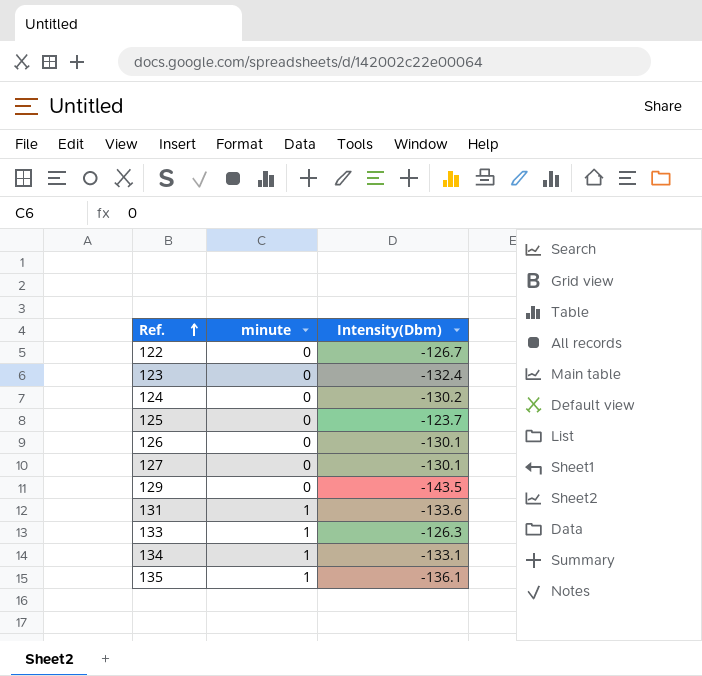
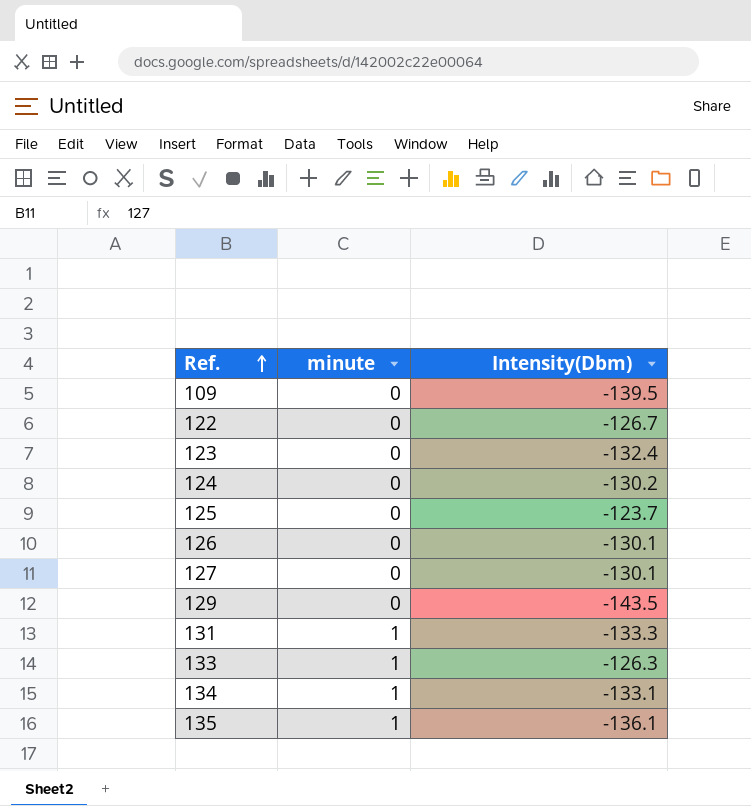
row 109: none -> 0 | -139.5
131 | Intensity(Dbm): -133.6 -> -133.3

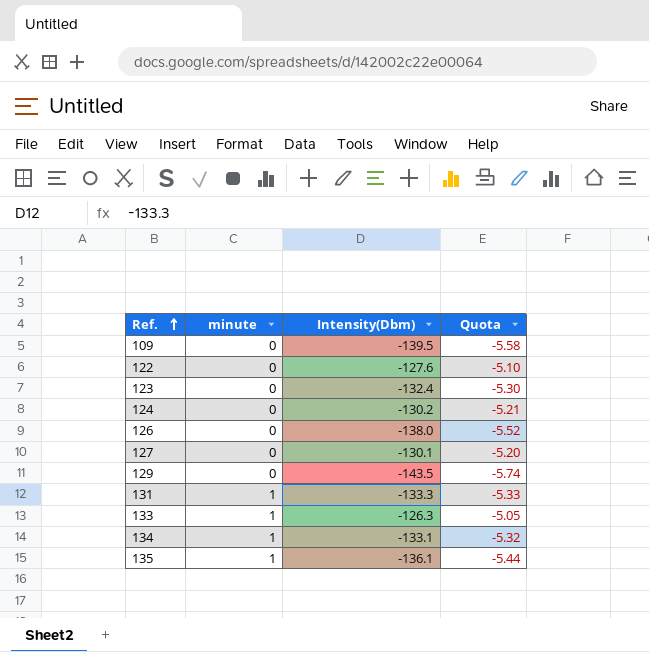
column Quota | formula: none -> [Intensity(Dbm)] * 0.04
row 125: 0 | -123.7 -> none
122 | Intensity(Dbm): -126.7 -> -127.6
126 | Intensity(Dbm): -130.1 -> -138.0

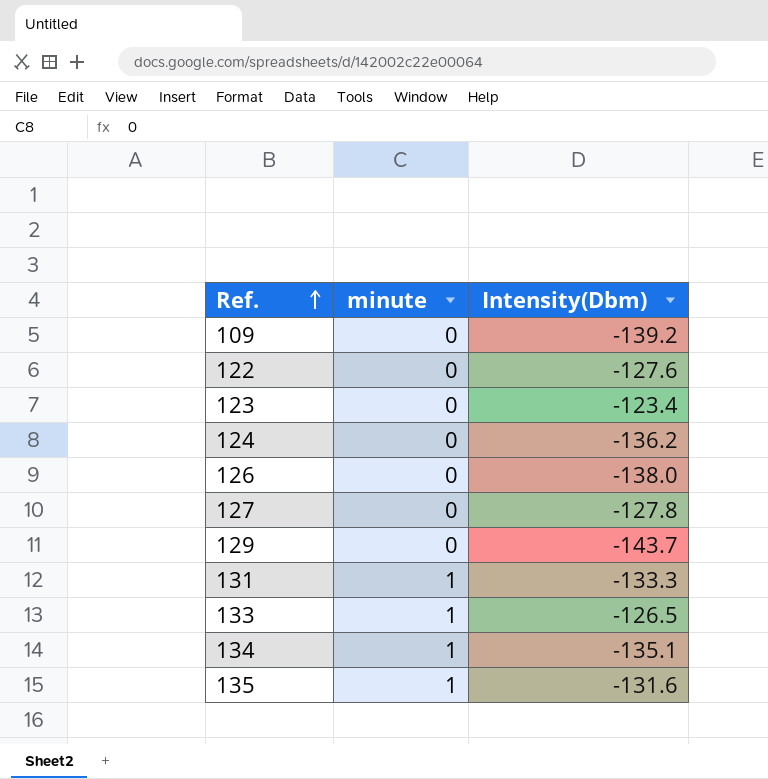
column Quota | formula: [Intensity(Dbm)] * 0.04 -> none
109 | Intensity(Dbm): -139.5 -> -139.2
123 | Intensity(Dbm): -132.4 -> -123.4
124 | Intensity(Dbm): -130.2 -> -136.2
127 | Intensity(Dbm): -130.1 -> -127.8
129 | Intensity(Dbm): -143.5 -> -143.7
133 | Intensity(Dbm): -126.3 -> -126.5
134 | Intensity(Dbm): -133.1 -> -135.1
135 | Intensity(Dbm): -136.1 -> -131.6

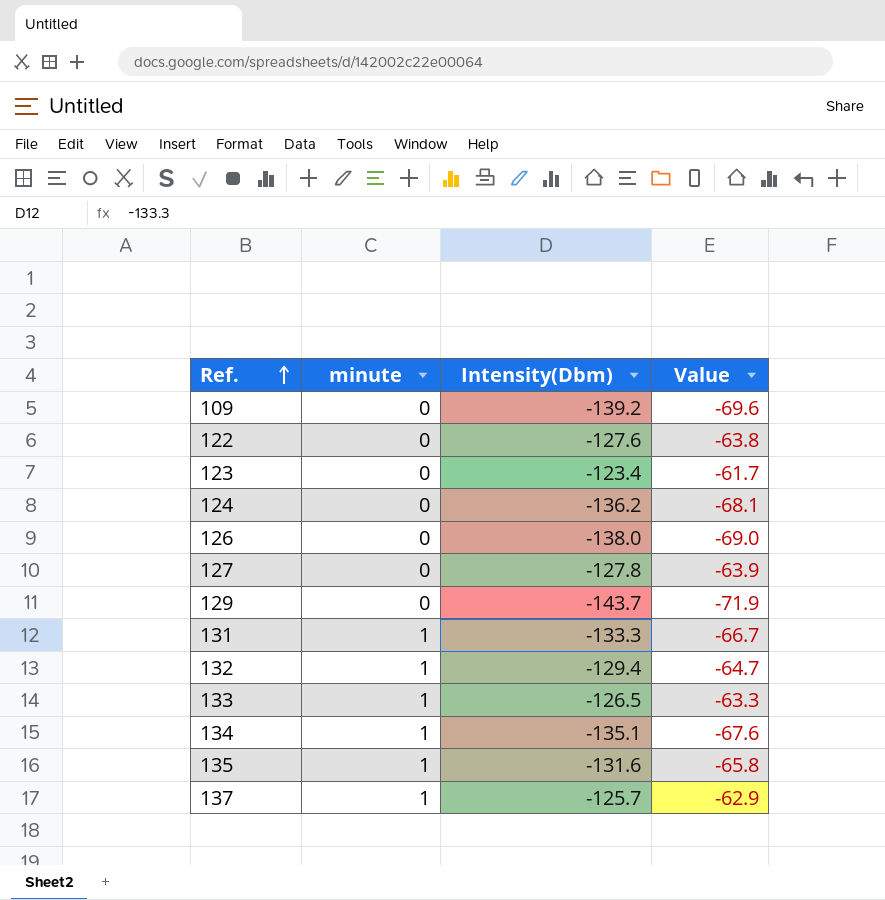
column Value | formula: none -> [Intensity(Dbm)] * 0.5
row 132: none -> 1 | -129.4 | -64.7
row 137: none -> 1 | -125.7 | -62.9

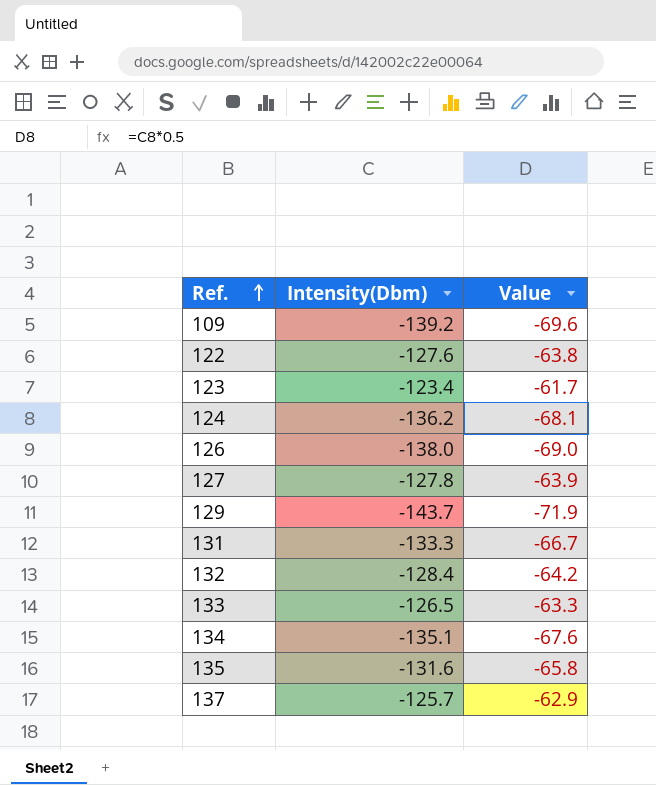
column minute | position: 2 -> none
132 | Intensity(Dbm): -129.4 -> -128.4
132 | Value: -64.7 -> -64.2

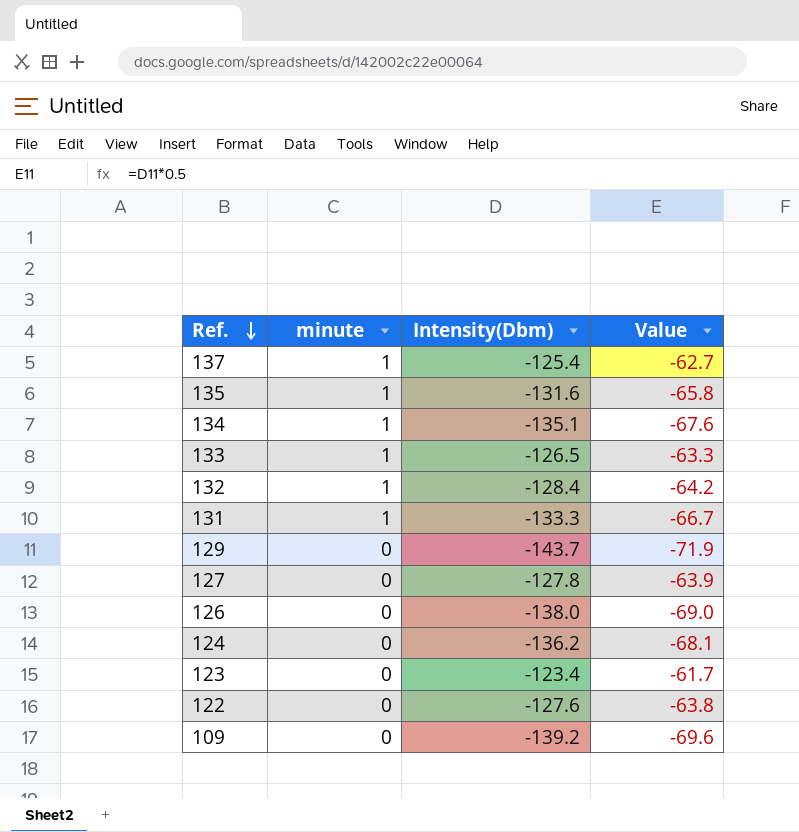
row order: Ref. ascending -> Ref. descending
column minute | position: none -> 2
137 | Intensity(Dbm): -125.7 -> -125.4
137 | Value: -62.9 -> -62.7

